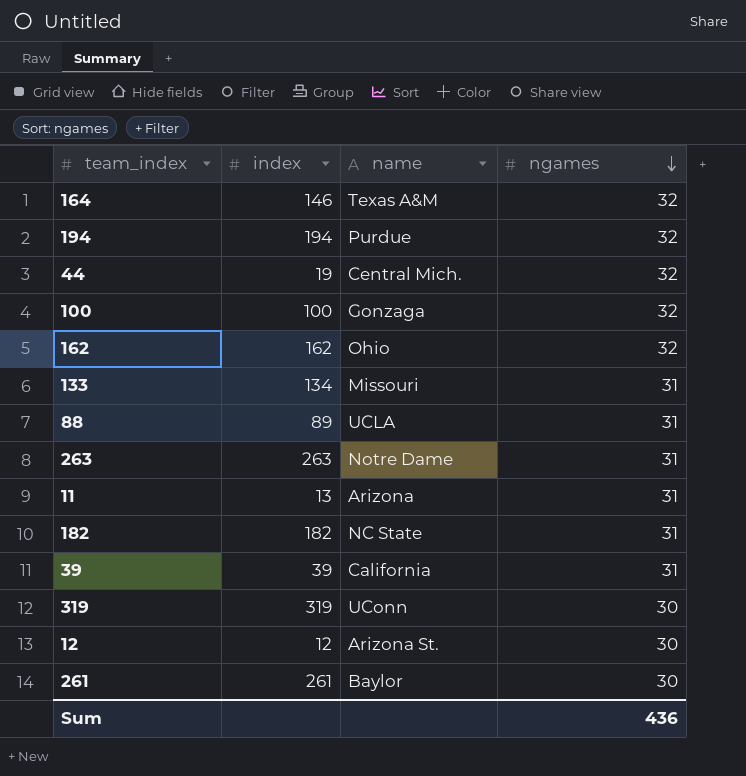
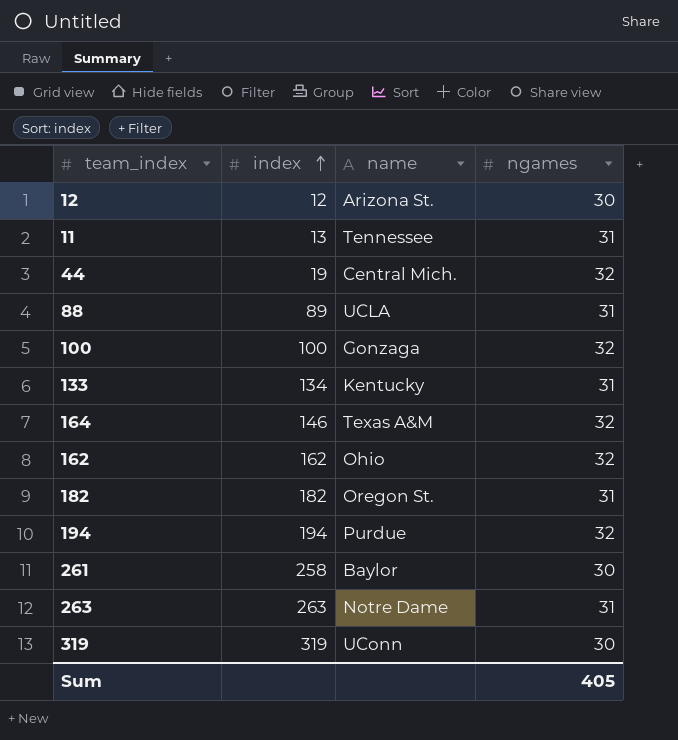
row order: ngames descending -> index ascending
row 39: 39 | California | 31 -> none
11 | name: Arizona -> Tennessee
133 | name: Missouri -> Kentucky
182 | name: NC State -> Oregon St.
261 | index: 261 -> 258
Sum | ngames: 436 -> 405

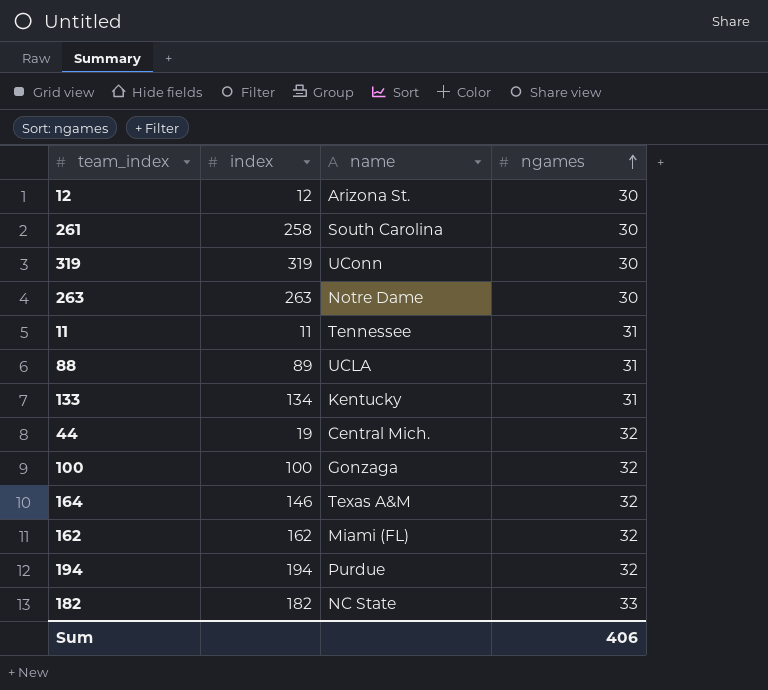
row order: index ascending -> ngames ascending
261 | name: Baylor -> South Carolina
263 | ngames: 31 -> 30
11 | index: 13 -> 11
162 | name: Ohio -> Miami (FL)
182 | name: Oregon St. -> NC State
182 | ngames: 31 -> 33
Sum | ngames: 405 -> 406

